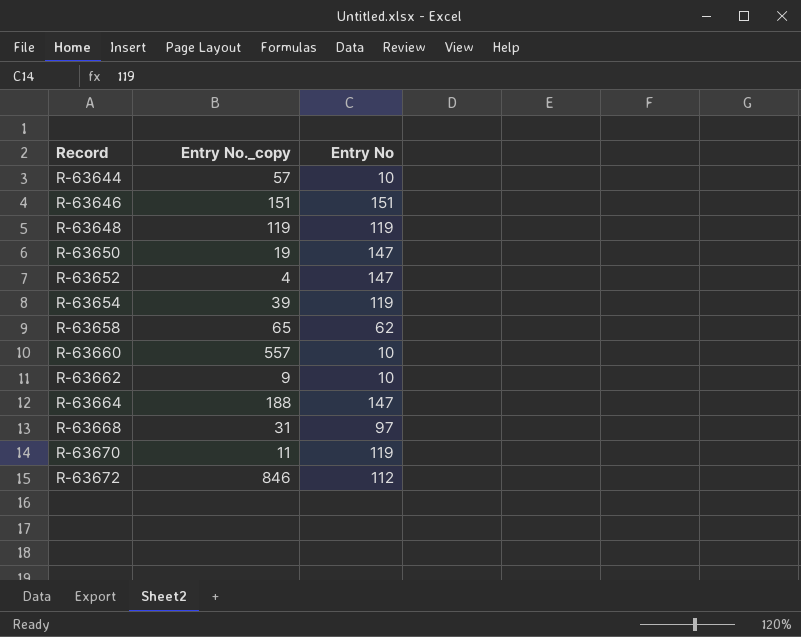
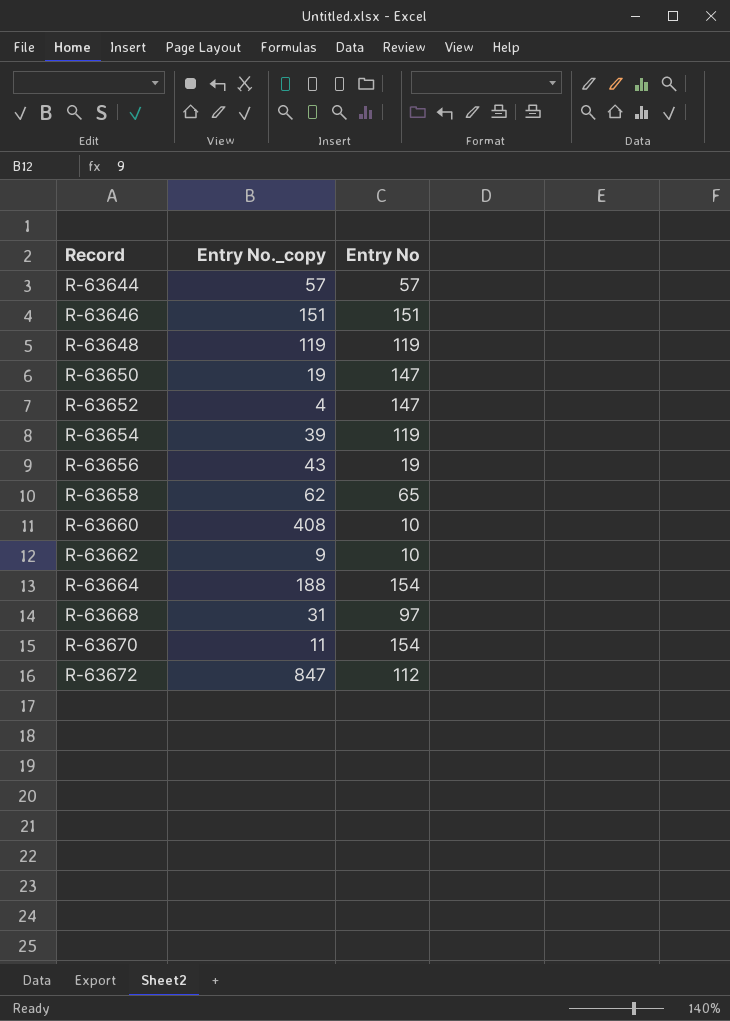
R-63644 | Entry No: 10 -> 57
row R-63656: none -> 43 | 19
R-63658 | Entry No._copy: 65 -> 62
R-63658 | Entry No: 62 -> 65
R-63660 | Entry No._copy: 557 -> 408
R-63664 | Entry No: 147 -> 154
R-63670 | Entry No: 119 -> 154
R-63672 | Entry No._copy: 846 -> 847

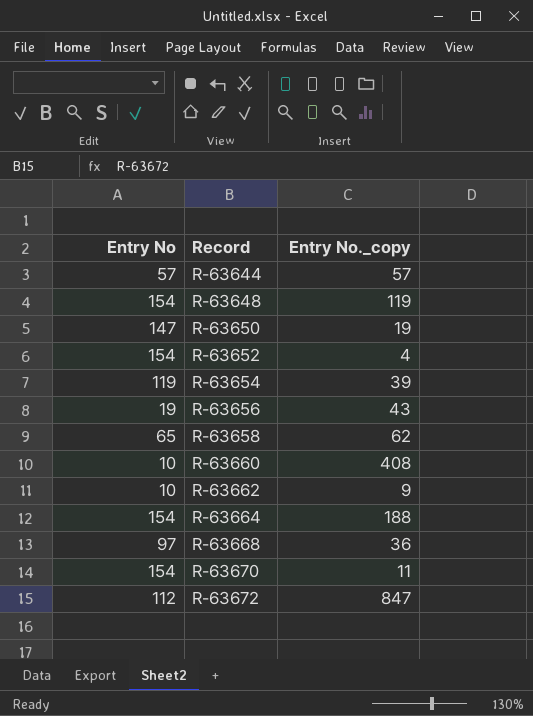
column Entry No | position: 3 -> 1
row R-63646: 151 | 151 -> none
R-63648 | Entry No: 119 -> 154
R-63652 | Entry No: 147 -> 154
R-63668 | Entry No._copy: 31 -> 36

